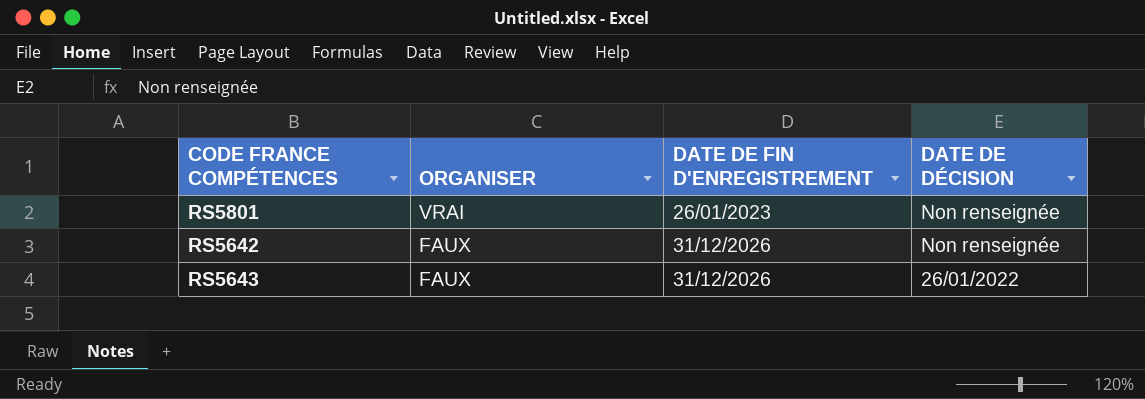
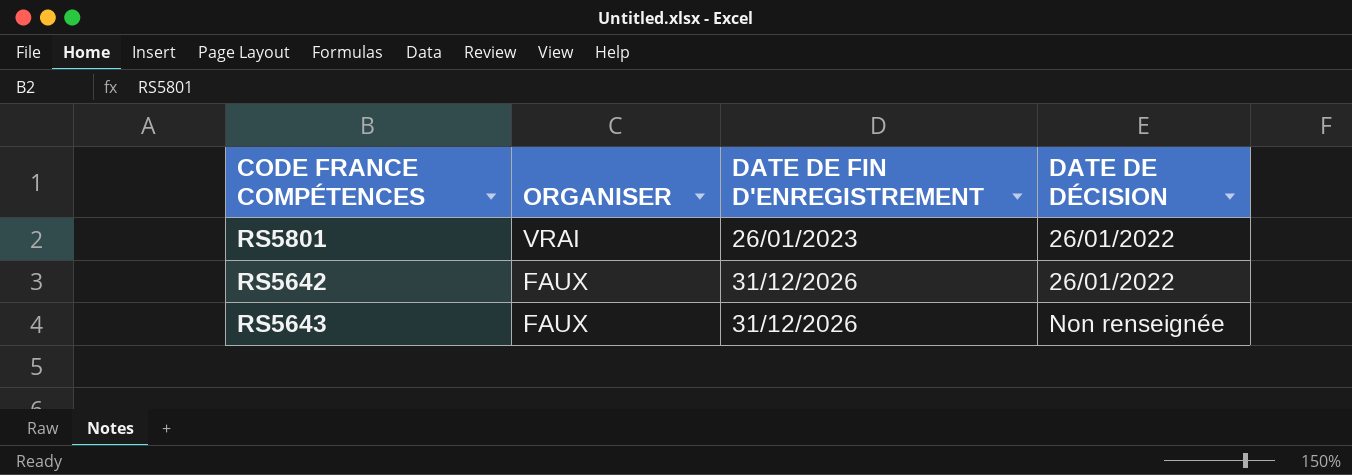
RS5801 | DATE DE DÉCISION: Non renseignée -> 26/01/2022
RS5642 | DATE DE DÉCISION: Non renseignée -> 26/01/2022
RS5643 | DATE DE DÉCISION: 26/01/2022 -> Non renseignée

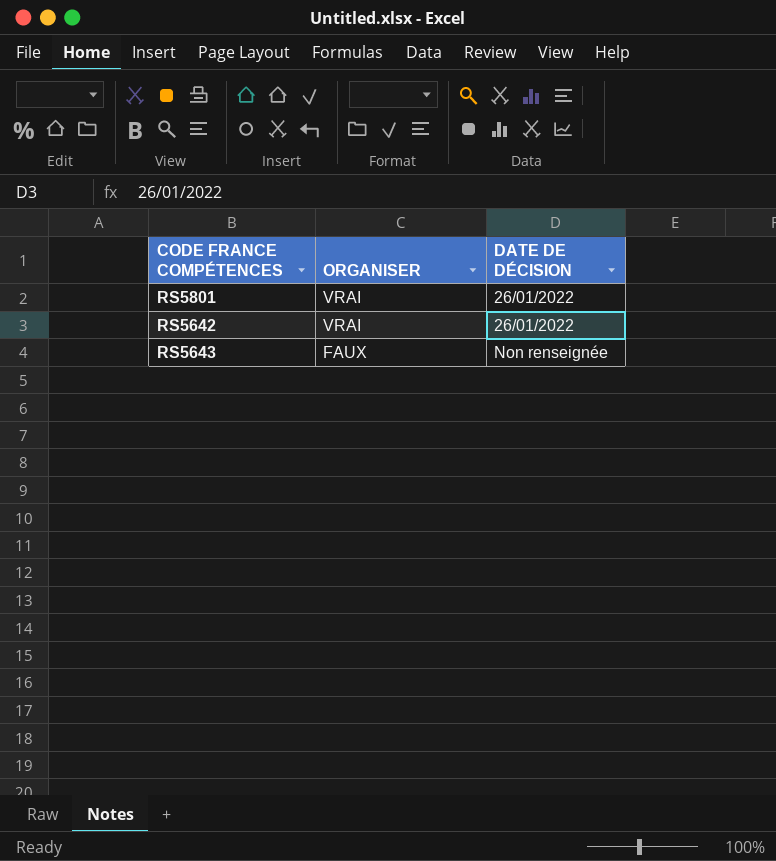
column DATE DE FIN D'ENREGISTREMENT | position: 3 -> none
RS5642 | ORGANISER: FAUX -> VRAI

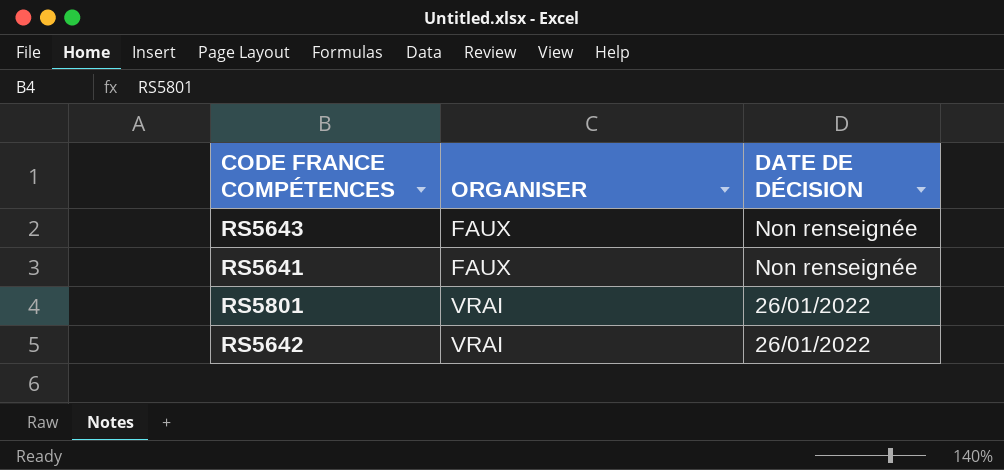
row order: ORGANISER descending -> ORGANISER ascending
row RS5641: none -> FAUX | Non renseignée

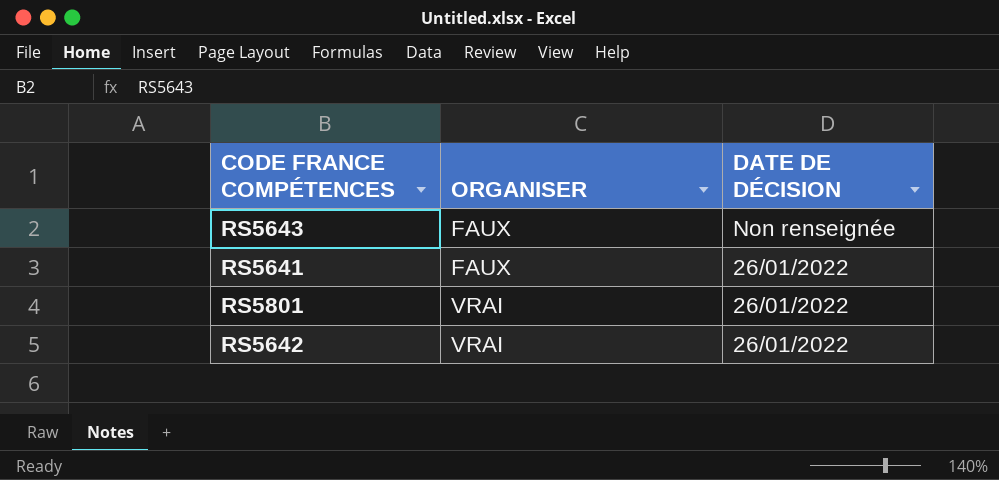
RS5641 | DATE DE DÉCISION: Non renseignée -> 26/01/2022

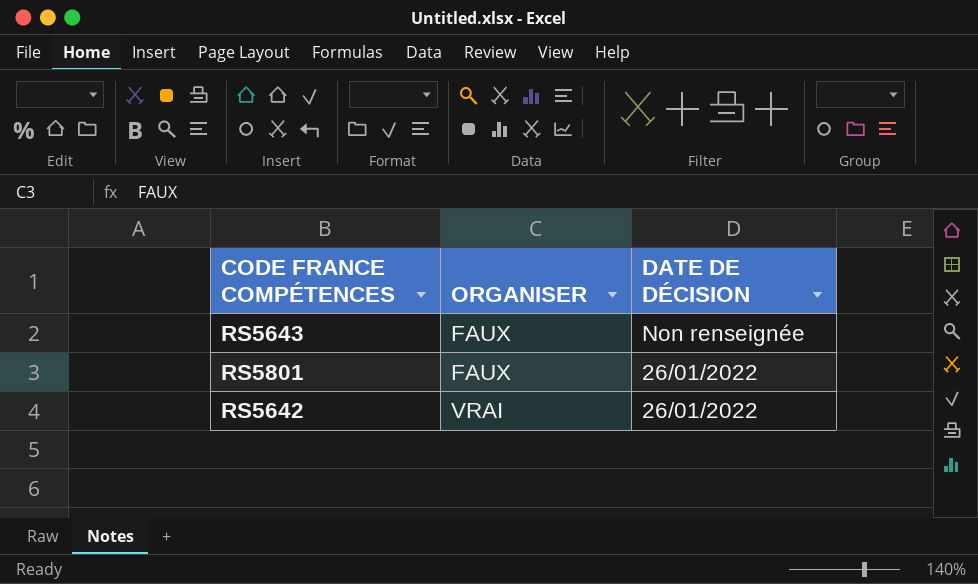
row RS5641: FAUX | 26/01/2022 -> none
RS5801 | ORGANISER: VRAI -> FAUX

